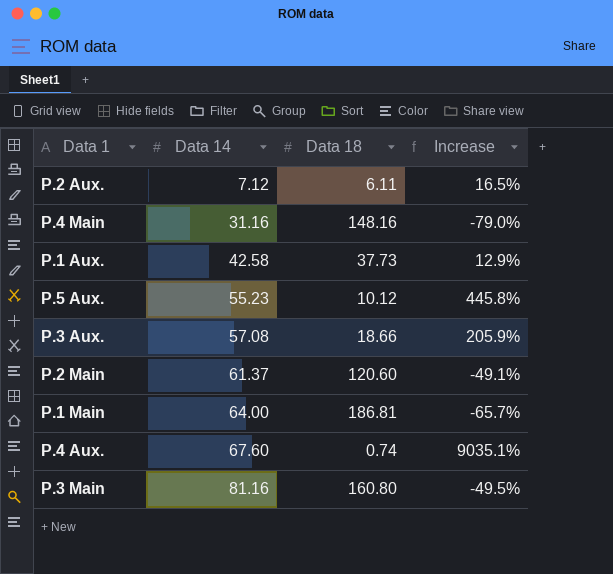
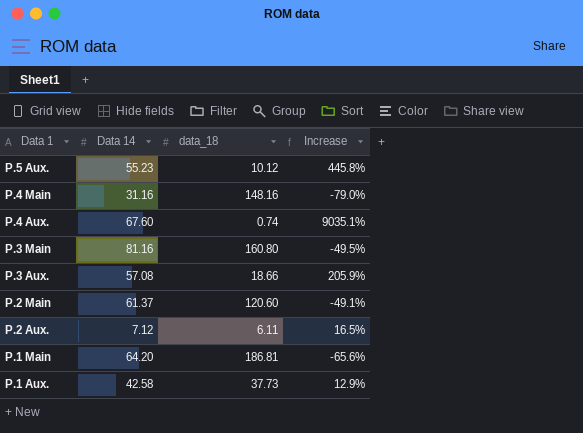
row order: Data 14 ascending -> Data 1 descending
column name: Data 18 -> data_18
P.1 Main | Data 14: 64.00 -> 64.20
P.1 Main | Increase: -65.7% -> -65.6%

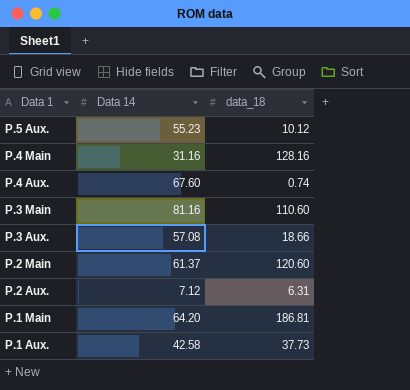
column Increase | formula: ([Data 14] - [data_18]) / [data_18] -> none
P.4 Main | data_18: 148.16 -> 128.16
P.3 Main | data_18: 160.80 -> 110.60
P.2 Aux. | data_18: 6.11 -> 6.31

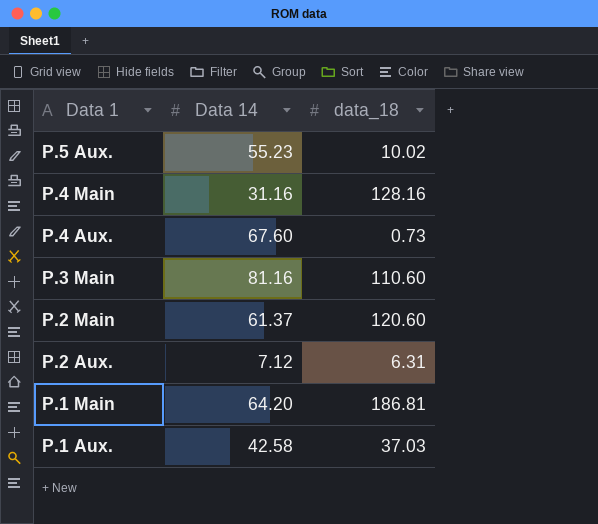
row P.3 Aux.: 57.08 | 18.66 -> none
P.5 Aux. | data_18: 10.12 -> 10.02
P.4 Aux. | data_18: 0.74 -> 0.73
P.1 Aux. | data_18: 37.73 -> 37.03

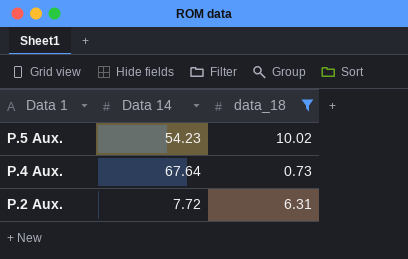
filter: none -> data_18 <= 10.02
P.5 Aux. | Data 14: 55.23 -> 54.23
P.4 Aux. | Data 14: 67.60 -> 67.64
P.2 Aux. | Data 14: 7.12 -> 7.72

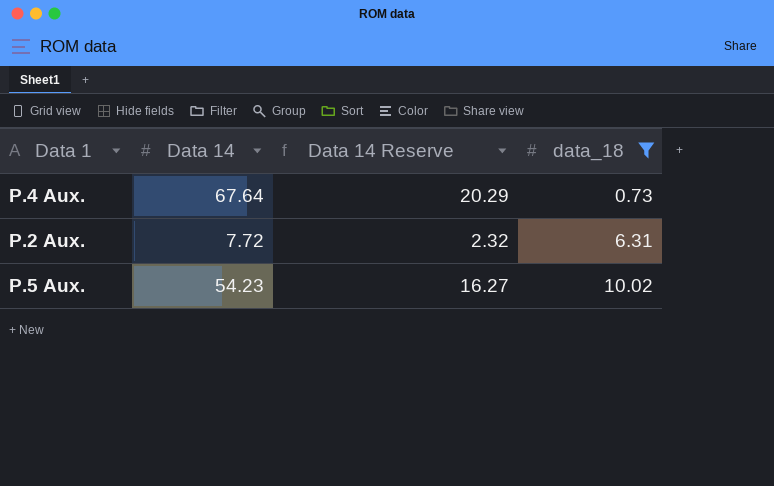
row order: Data 1 descending -> data_18 ascending
column Data 14 Reserve | formula: none -> [Data 14] * 0.3

